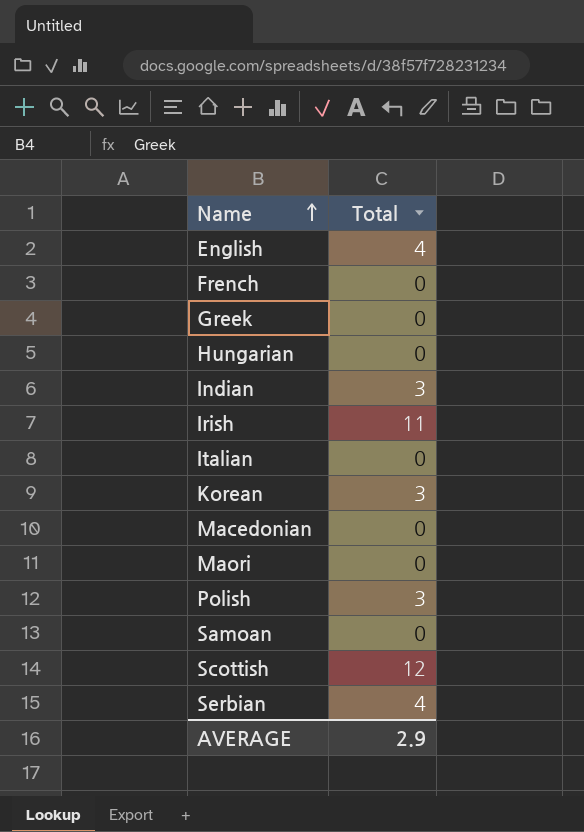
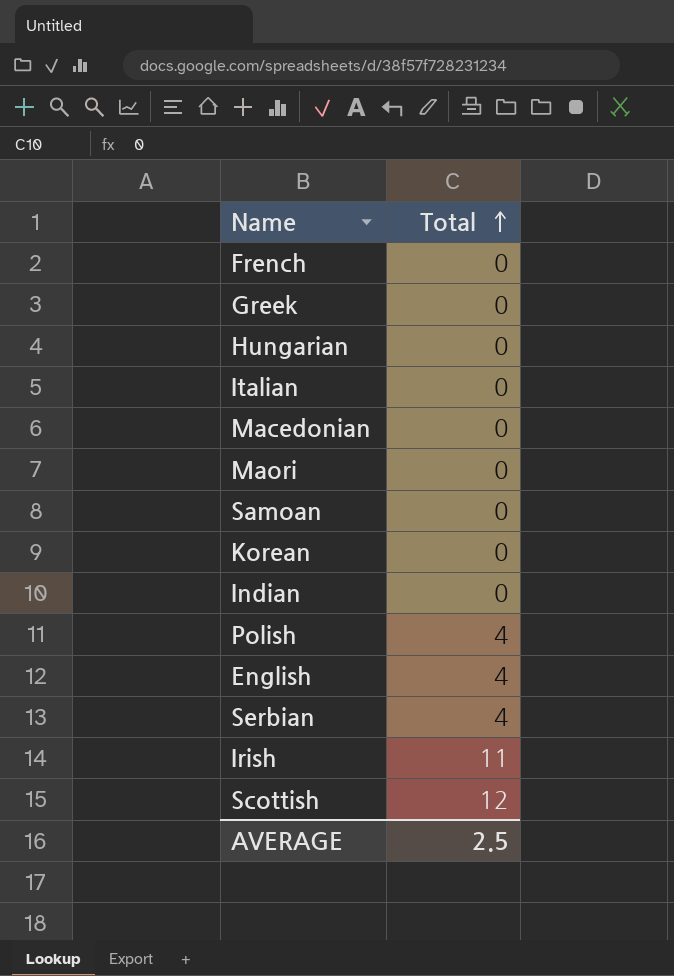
row order: Name ascending -> Total ascending
Korean | Total: 3 -> 0
Indian | Total: 3 -> 0
Polish | Total: 3 -> 4
AVERAGE | Total: 2.9 -> 2.5

